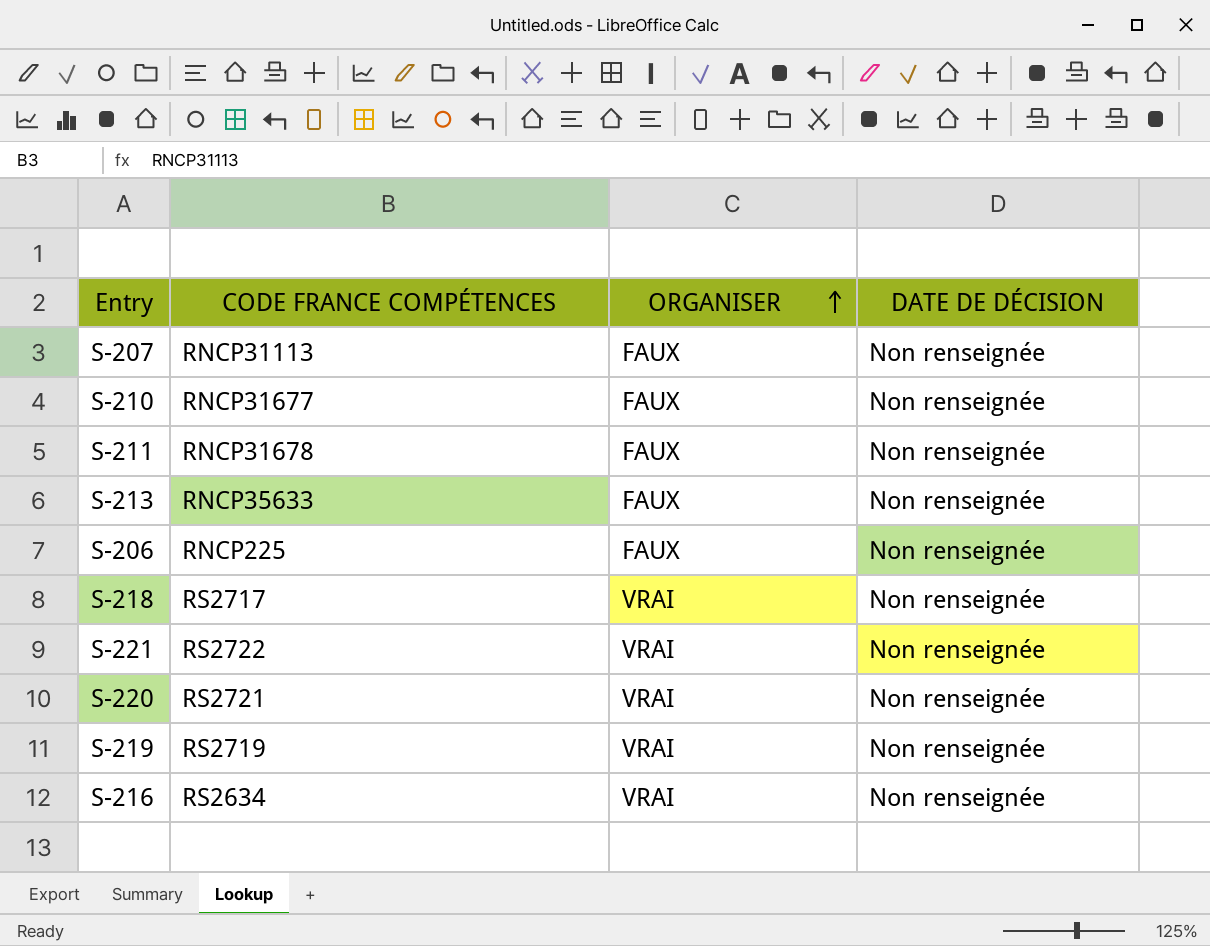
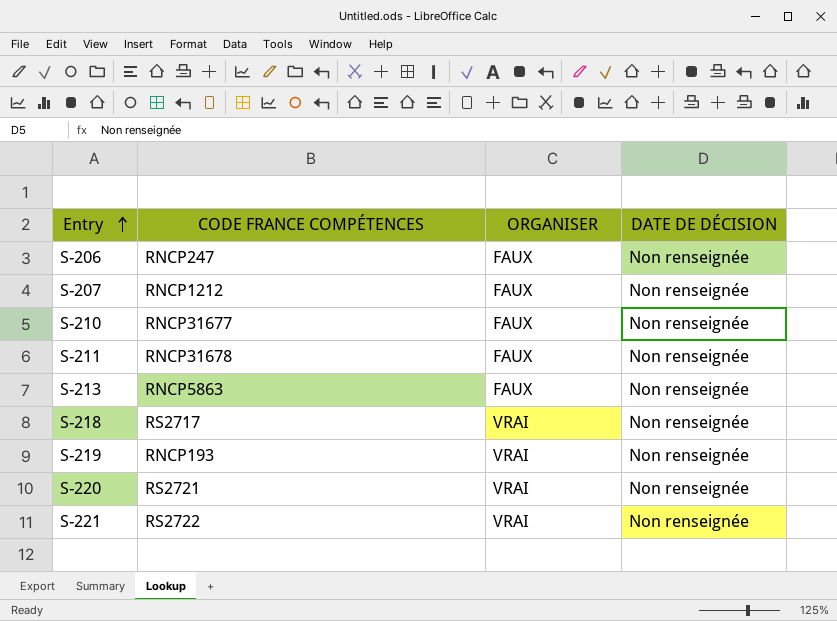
row order: ORGANISER ascending -> Entry ascending
row S-216: RS2634 | VRAI | Non renseignée -> none
S-206 | CODE FRANCE COMPÉTENCES: RNCP225 -> RNCP247
S-207 | CODE FRANCE COMPÉTENCES: RNCP31113 -> RNCP1212
S-213 | CODE FRANCE COMPÉTENCES: RNCP35633 -> RNCP5863
S-219 | CODE FRANCE COMPÉTENCES: RS2719 -> RNCP193

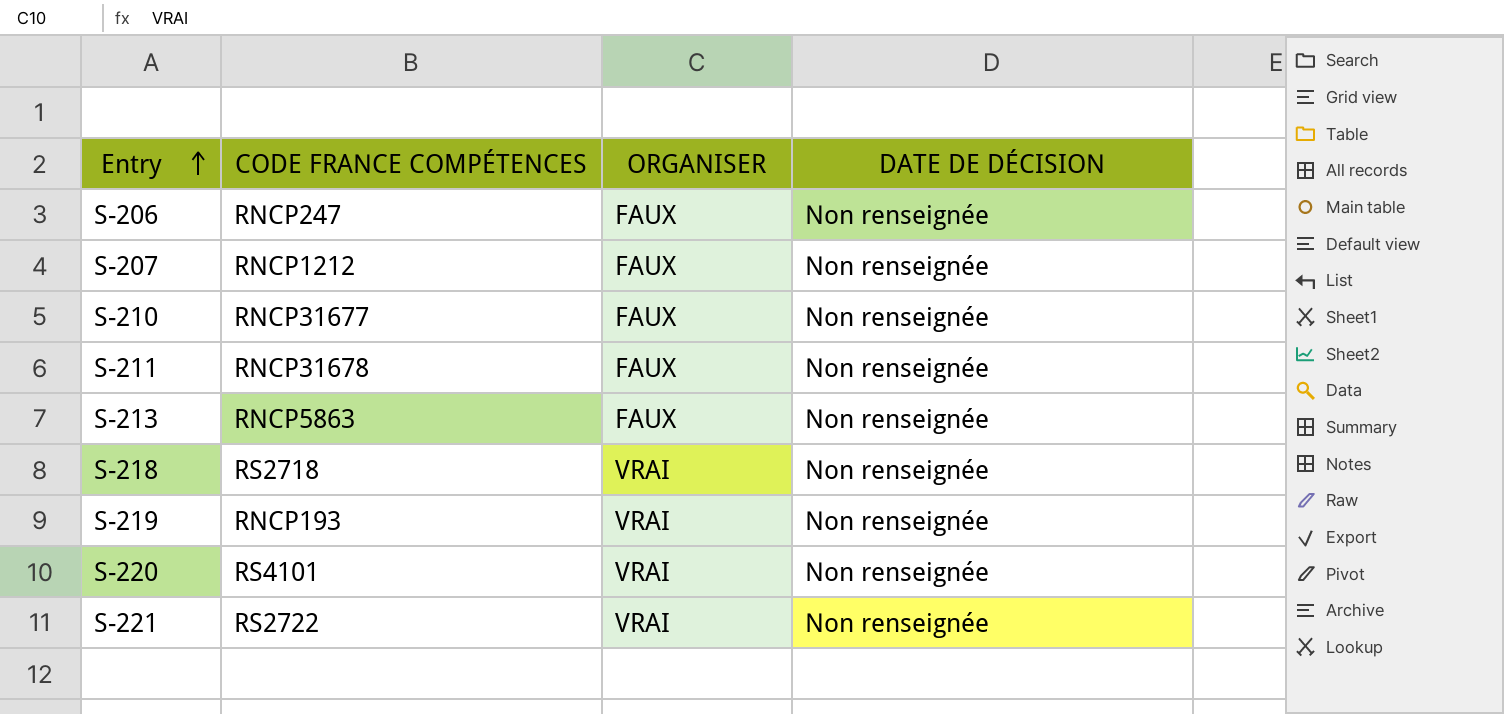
S-218 | CODE FRANCE COMPÉTENCES: RS2717 -> RS2718
S-220 | CODE FRANCE COMPÉTENCES: RS2721 -> RS4101

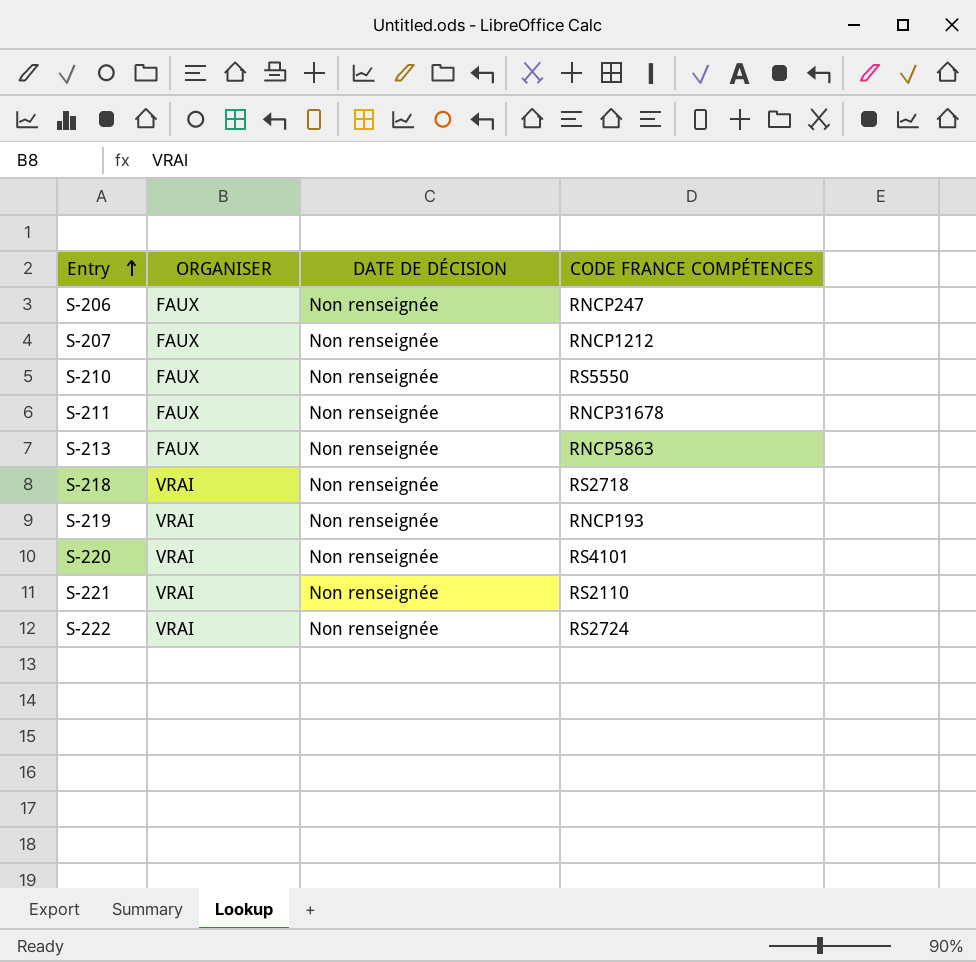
column CODE FRANCE COMPÉTENCES | position: 2 -> 4
S-210 | CODE FRANCE COMPÉTENCES: RNCP31677 -> RS5550
S-221 | CODE FRANCE COMPÉTENCES: RS2722 -> RS2110
row S-222: none -> VRAI | Non renseignée | RS2724

